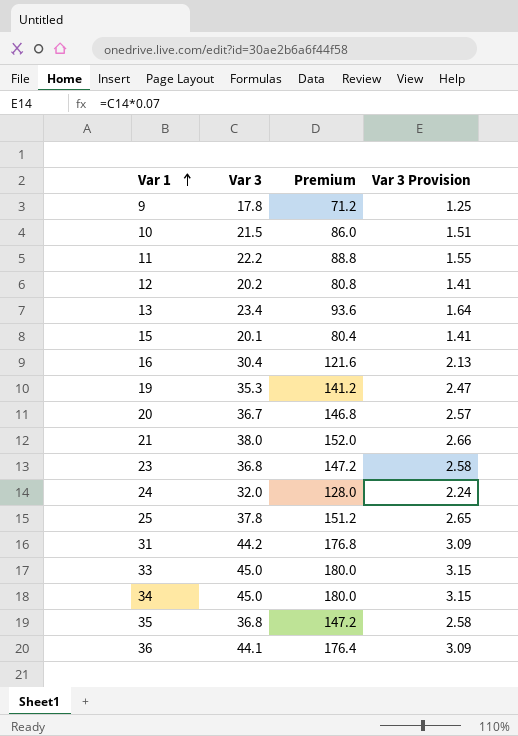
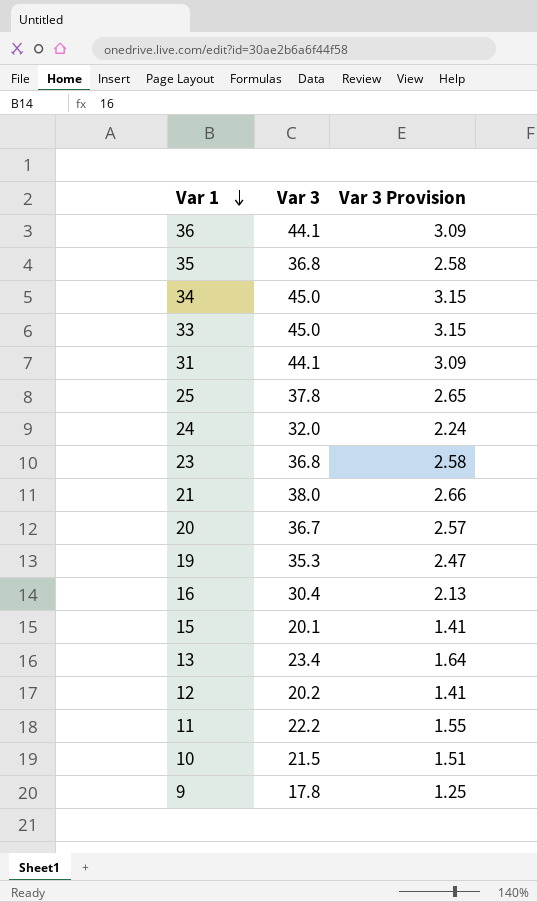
row order: Var 1 ascending -> Var 1 descending
column Premium | formula: [Var 3] * 4 -> none
31 | Var 3: 44.2 -> 44.1

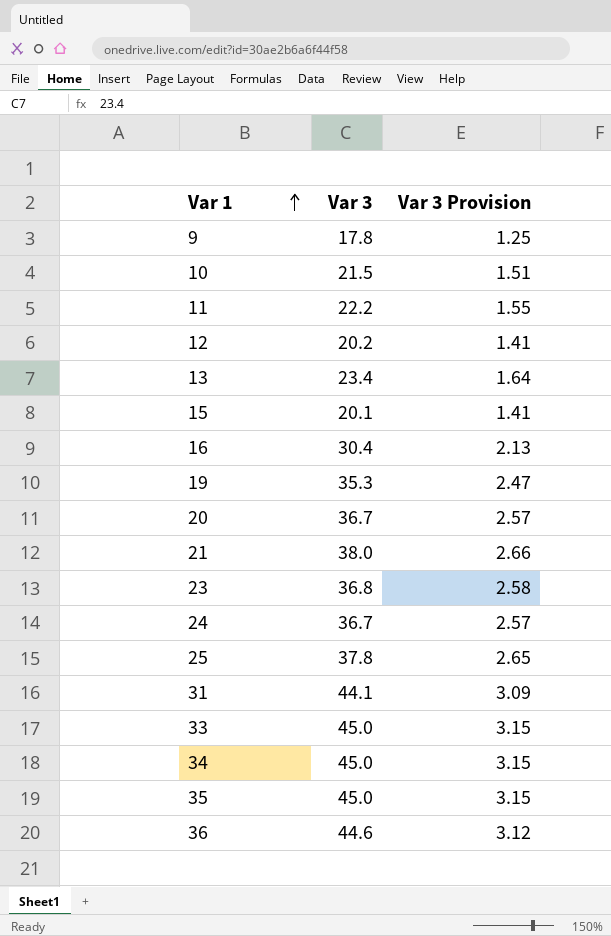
row order: Var 1 descending -> Var 1 ascending
24 | Var 3: 32.0 -> 36.7
24 | Var 3 Provision: 2.24 -> 2.57
35 | Var 3: 36.8 -> 45.0
35 | Var 3 Provision: 2.58 -> 3.15
36 | Var 3: 44.1 -> 44.6
36 | Var 3 Provision: 3.09 -> 3.12

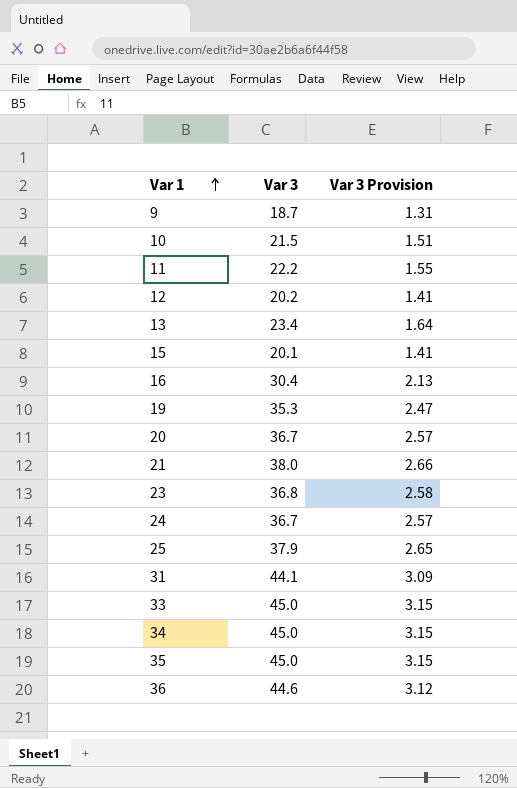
9 | Var 3: 17.8 -> 18.7
9 | Var 3 Provision: 1.25 -> 1.31
25 | Var 3: 37.8 -> 37.9

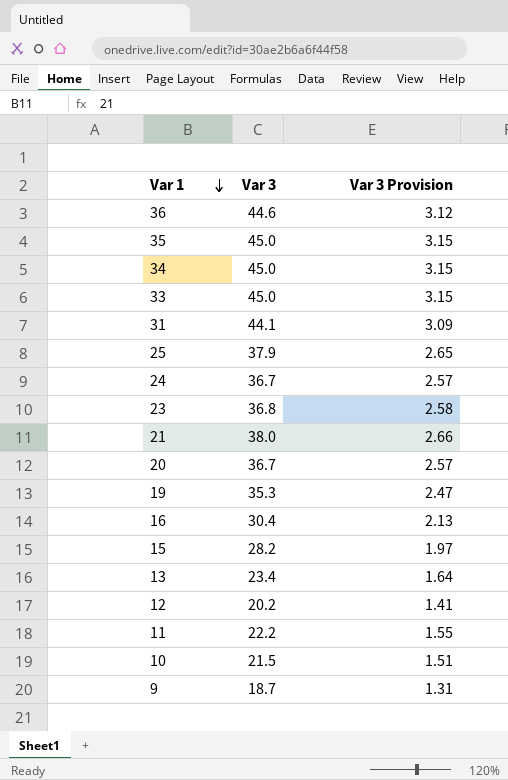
row order: Var 1 ascending -> Var 1 descending
15 | Var 3: 20.1 -> 28.2
15 | Var 3 Provision: 1.41 -> 1.97

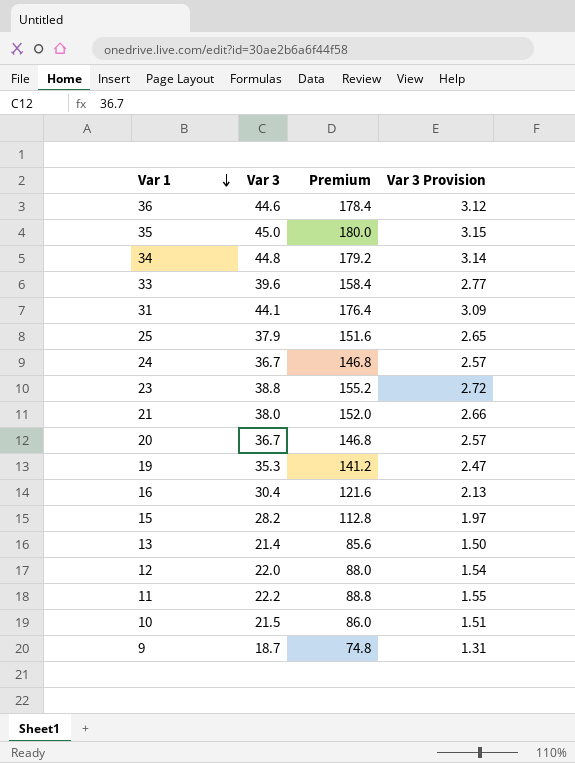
column Premium | formula: none -> [Var 3] * 4
34 | Var 3: 45.0 -> 44.8
34 | Var 3 Provision: 3.15 -> 3.14
33 | Var 3: 45.0 -> 39.6
33 | Var 3 Provision: 3.15 -> 2.77
23 | Var 3: 36.8 -> 38.8
23 | Var 3 Provision: 2.58 -> 2.72
13 | Var 3: 23.4 -> 21.4
13 | Var 3 Provision: 1.64 -> 1.50
12 | Var 3: 20.2 -> 22.0
12 | Var 3 Provision: 1.41 -> 1.54

